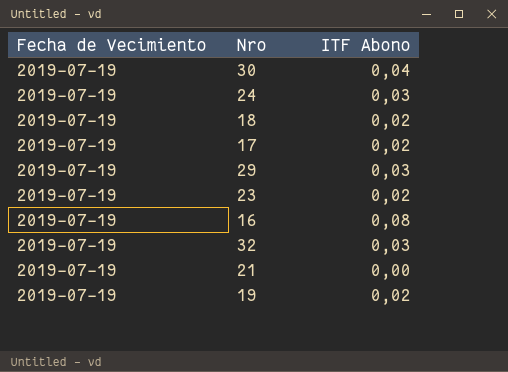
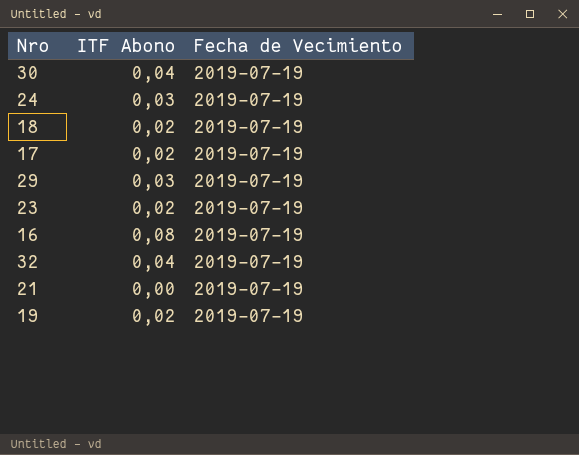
column Fecha de Vecimiento | position: 1 -> 3
32 | ITF Abono: 0,03 -> 0,04

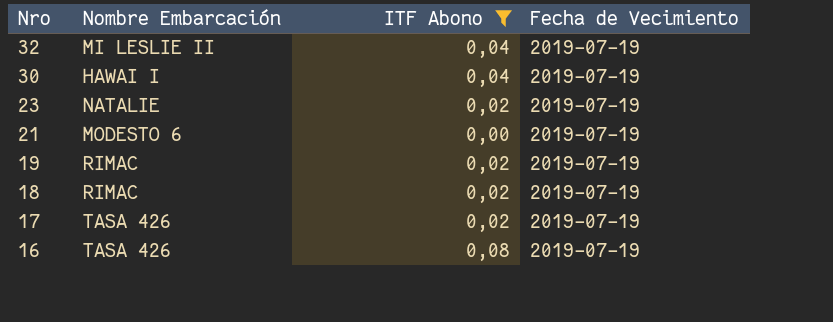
filter: none -> ITF Abono != 0,03
row order: none -> Nro descending
column Nombre Embarcación | position: none -> 2

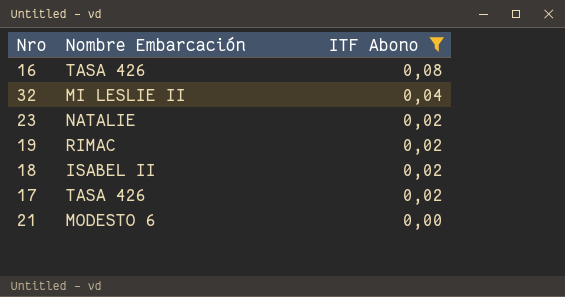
row order: Nro descending -> ITF Abono descending
column Fecha de Vecimiento | position: 4 -> none
row 30: HAWAI I | 0,04 | 2019-07-19 -> none
18 | Nombre Embarcación: RIMAC -> ISABEL II

